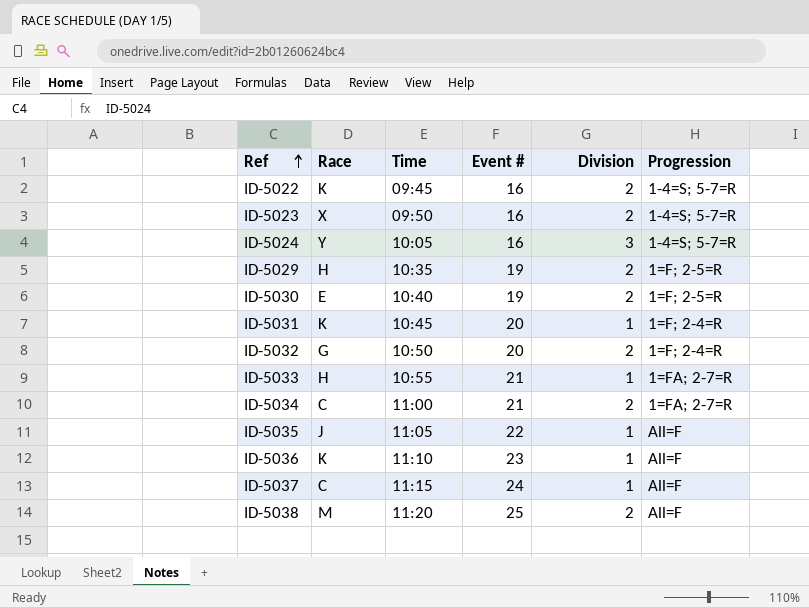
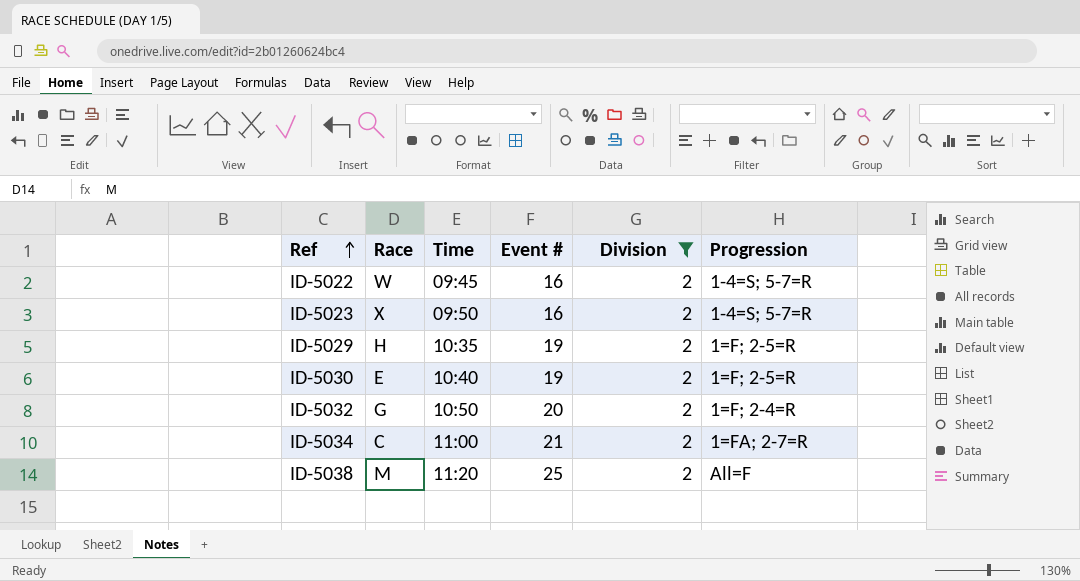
filter: none -> Division = 2
ID-5022 | Race: K -> W

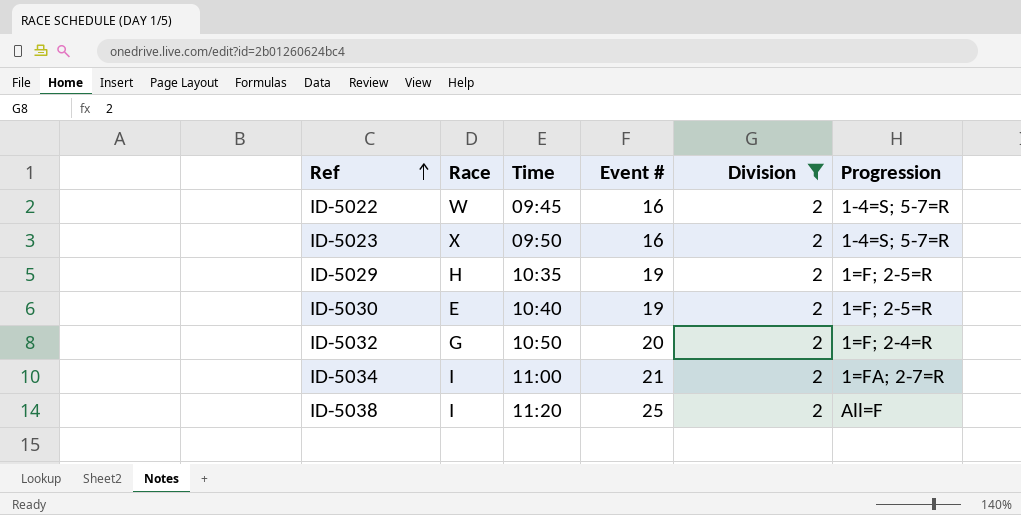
ID-5034 | Race: C -> I
ID-5038 | Race: M -> I

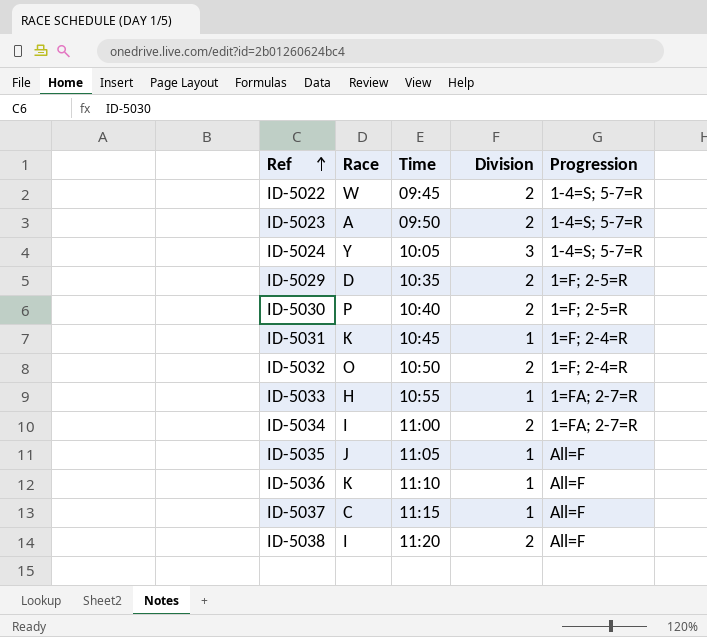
filter: Division = 2 -> none
column Event # | position: 4 -> none
ID-5023 | Race: X -> A
ID-5029 | Race: H -> D
ID-5030 | Race: E -> P
ID-5032 | Race: G -> O

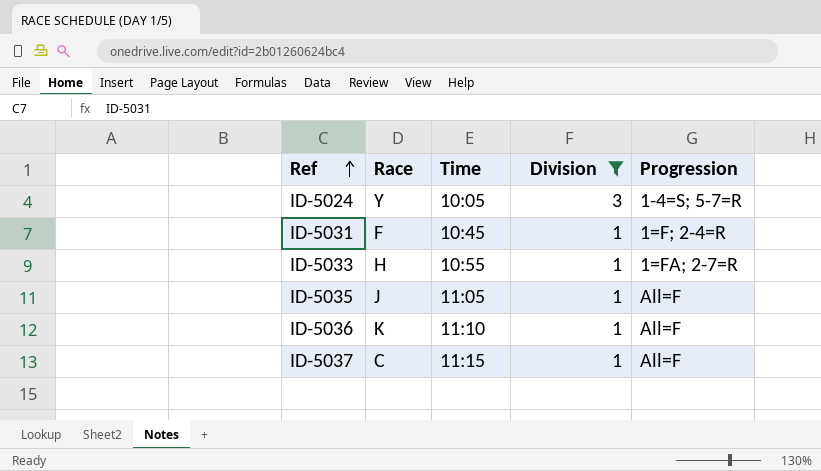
filter: none -> Division != 2
ID-5031 | Race: K -> F

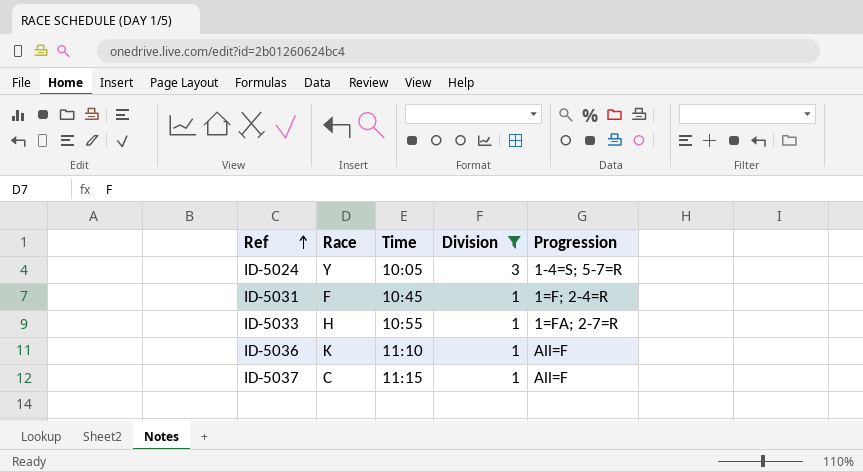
row ID-5035: J | 11:05 | 1 | All=F -> none

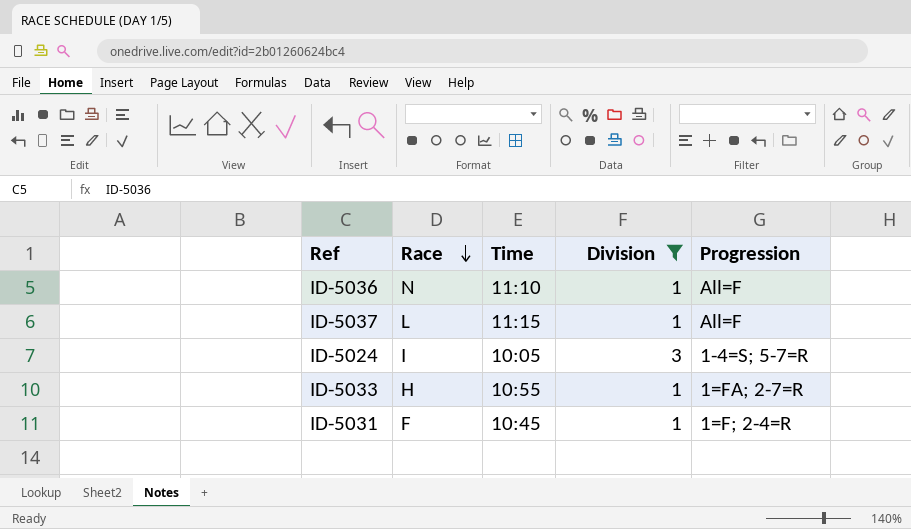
row order: Ref ascending -> Race descending
ID-5036 | Race: K -> N
ID-5037 | Race: C -> L
ID-5024 | Race: Y -> I

